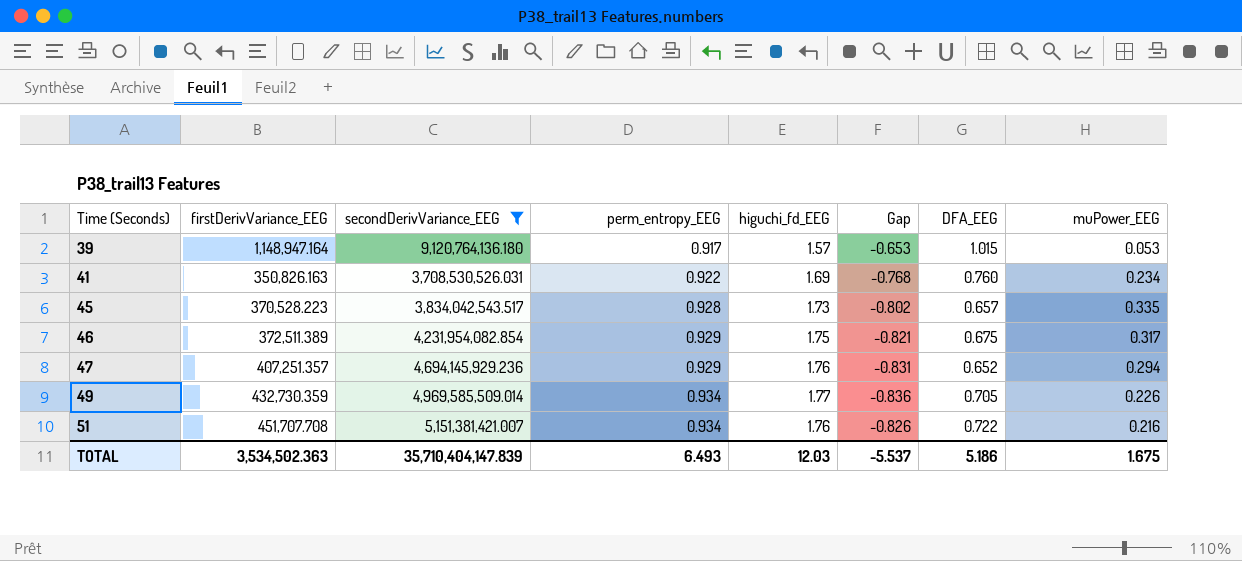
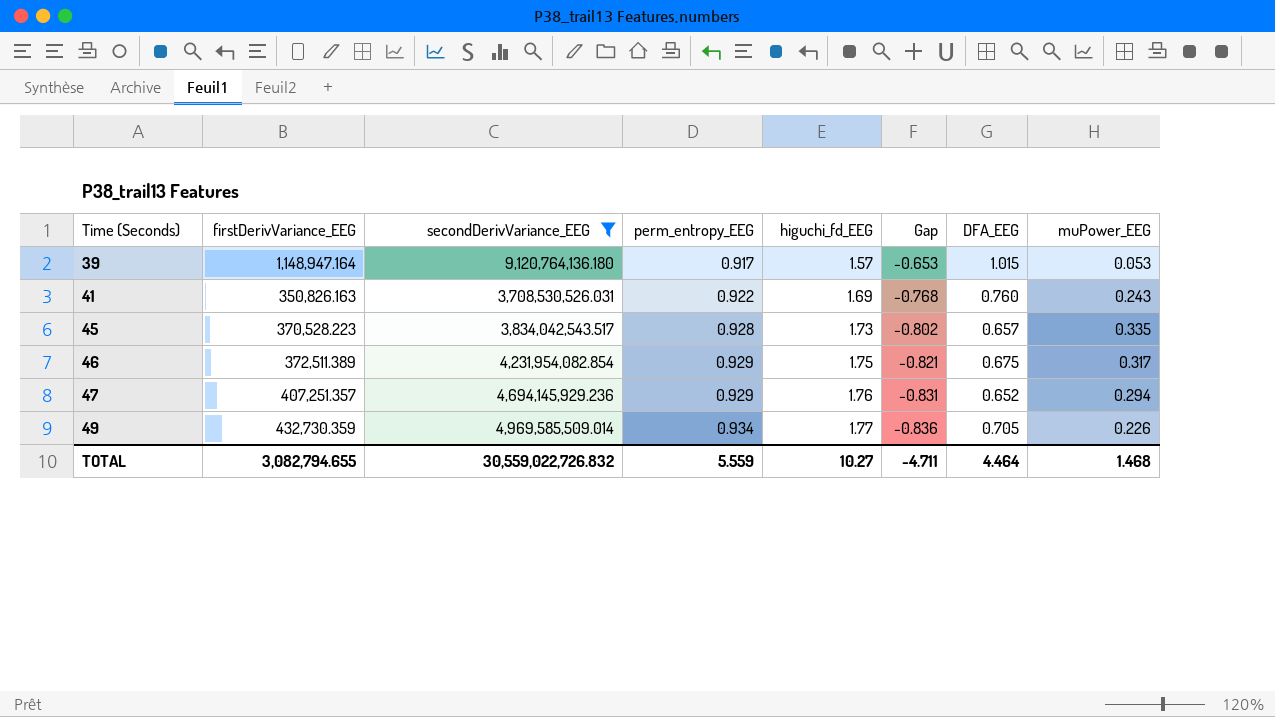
row 51: 451,707.708 | 5,151,381,421.007 | 0.934 | 1.76 | -0.826 | 0.722 | 0.216 -> none
41 | muPower_EEG: 0.234 -> 0.243
TOTAL | firstDerivVariance_EEG: 3,534,502.363 -> 3,082,794.655
TOTAL | secondDerivVariance_EEG: 35,710,404,147.839 -> 30,559,022,726.832
TOTAL | perm_entropy_EEG: 6.493 -> 5.559
TOTAL | higuchi_fd_EEG: 12.03 -> 10.27
TOTAL | Gap: -5.537 -> -4.711
TOTAL | DFA_EEG: 5.186 -> 4.464
TOTAL | muPower_EEG: 1.675 -> 1.468

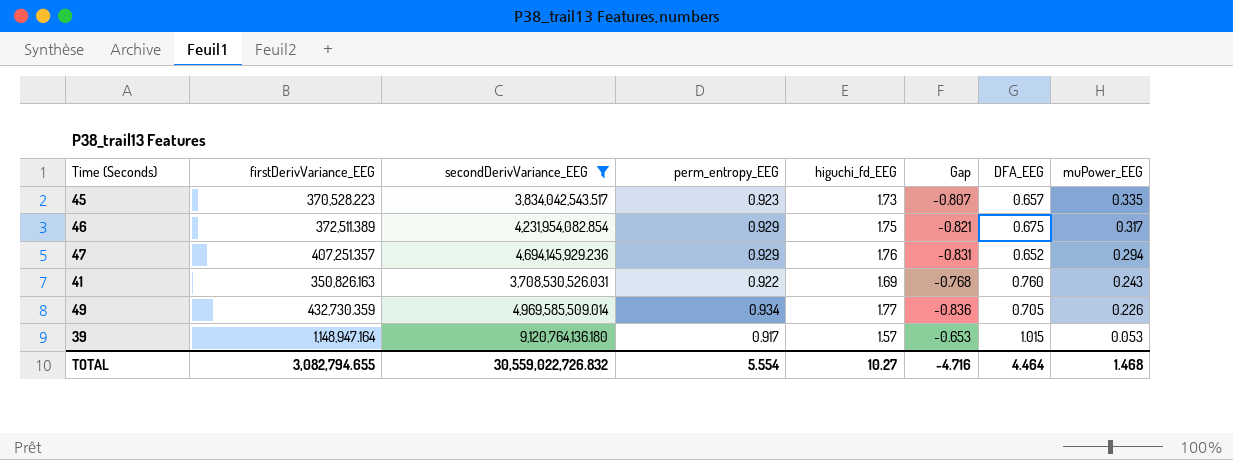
row order: Time (Seconds) ascending -> muPower_EEG descending
45 | perm_entropy_EEG: 0.928 -> 0.923
45 | Gap: -0.802 -> -0.807
TOTAL | perm_entropy_EEG: 5.559 -> 5.554
TOTAL | Gap: -4.711 -> -4.716

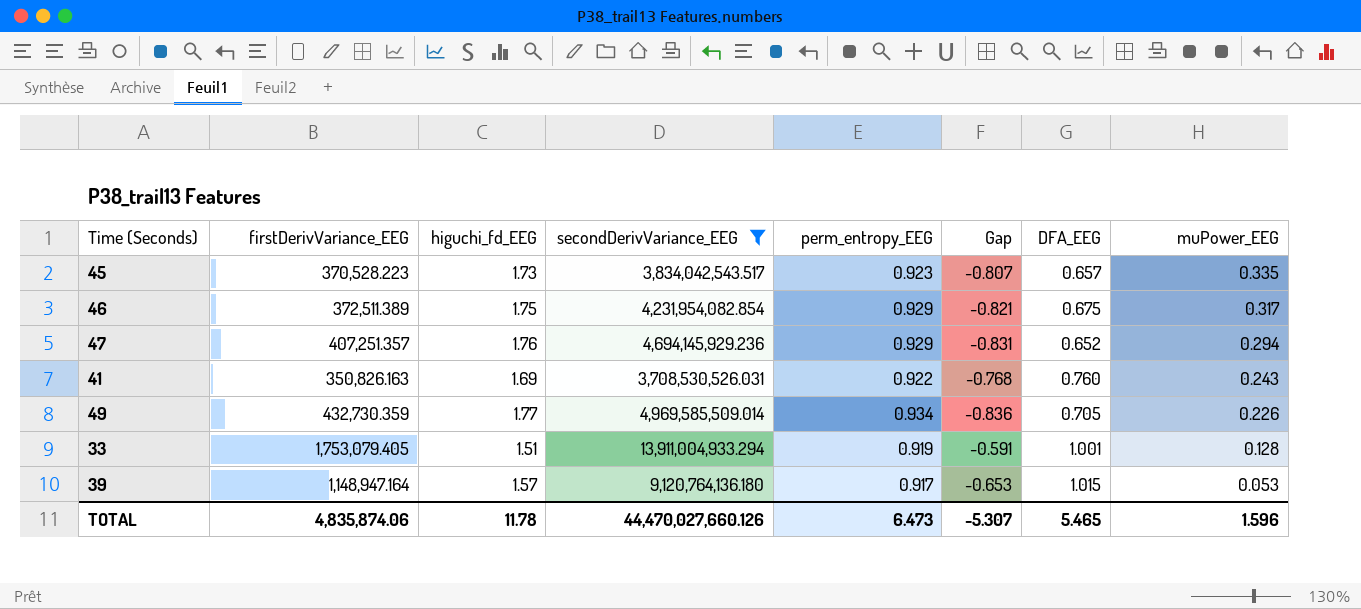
column higuchi_fd_EEG | position: 5 -> 3
row 33: none -> 1,753,079.405 | 1.51 | 13,911,004,933.294 | 0.919 | -0.591 | 1.001 | 0.128
TOTAL | firstDerivVariance_EEG: 3,082,794.655 -> 4,835,874.06
TOTAL | higuchi_fd_EEG: 10.27 -> 11.78
TOTAL | secondDerivVariance_EEG: 30,559,022,726.832 -> 44,470,027,660.126
TOTAL | perm_entropy_EEG: 5.554 -> 6.473
TOTAL | Gap: -4.716 -> -5.307
TOTAL | DFA_EEG: 4.464 -> 5.465
TOTAL | muPower_EEG: 1.468 -> 1.596

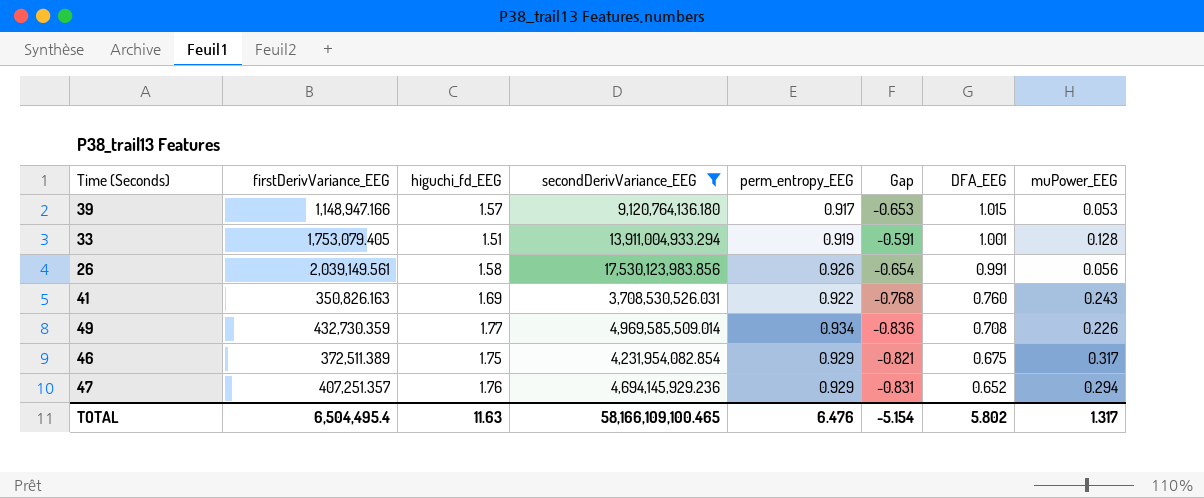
row order: muPower_EEG descending -> DFA_EEG descending
row 45: 370,528.223 | 1.73 | 3,834,042,543.517 | 0.923 | -0.807 | 0.657 | 0.335 -> none
39 | firstDerivVariance_EEG: 1,148,947.164 -> 1,148,947.166
row 26: none -> 2,039,149.561 | 1.58 | 17,530,123,983.856 | 0.926 | -0.654 | 0.991 | 0.056
49 | DFA_EEG: 0.705 -> 0.708
TOTAL | firstDerivVariance_EEG: 4,835,874.06 -> 6,504,495.4
TOTAL | higuchi_fd_EEG: 11.78 -> 11.63
TOTAL | secondDerivVariance_EEG: 44,470,027,660.126 -> 58,166,109,100.465
TOTAL | perm_entropy_EEG: 6.473 -> 6.476
TOTAL | Gap: -5.307 -> -5.154
TOTAL | DFA_EEG: 5.465 -> 5.802
TOTAL | muPower_EEG: 1.596 -> 1.317

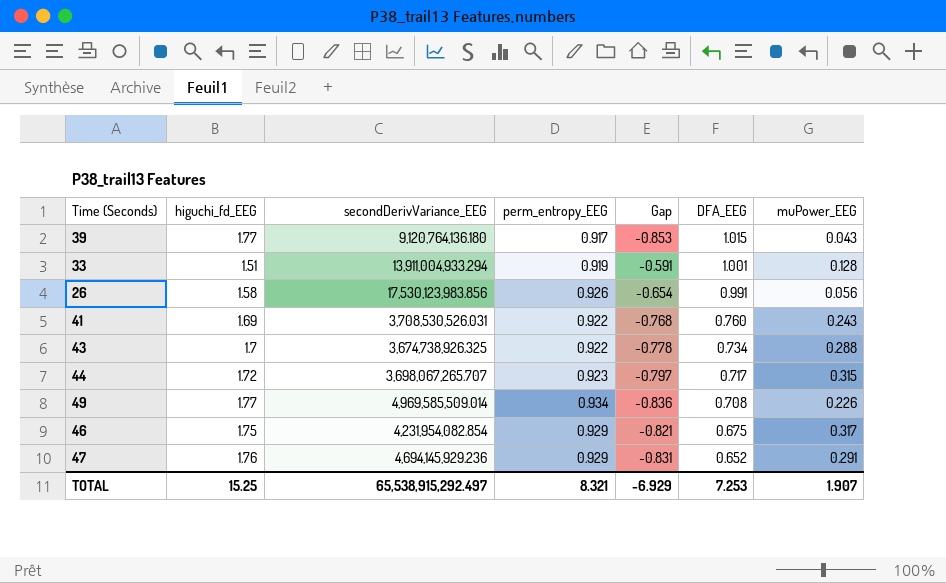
filter: secondDerivVariance_EEG >= 3,708,530,526.031 -> none
column firstDerivVariance_EEG | position: 2 -> none
39 | higuchi_fd_EEG: 1.57 -> 1.77
39 | Gap: -0.653 -> -0.853
39 | muPower_EEG: 0.053 -> 0.043
47 | muPower_EEG: 0.294 -> 0.291
TOTAL | higuchi_fd_EEG: 11.63 -> 15.25
TOTAL | secondDerivVariance_EEG: 58,166,109,100.465 -> 65,538,915,292.497
TOTAL | perm_entropy_EEG: 6.476 -> 8.321
TOTAL | Gap: -5.154 -> -6.929
TOTAL | DFA_EEG: 5.802 -> 7.253
TOTAL | muPower_EEG: 1.317 -> 1.907

